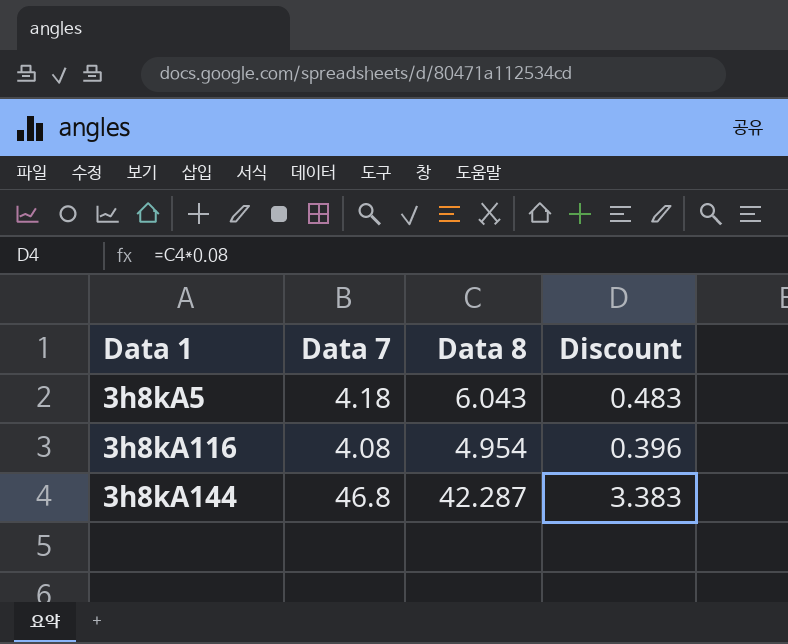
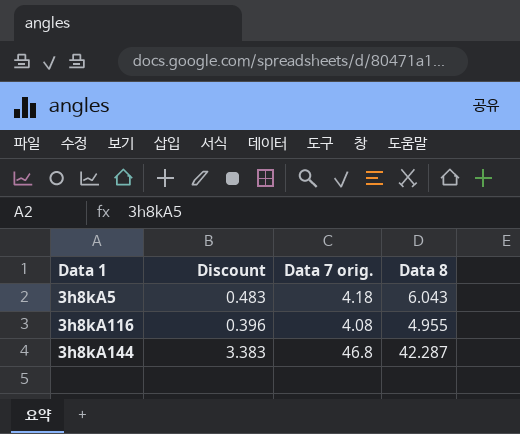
column Discount | position: 4 -> 2
column name: Data 7 -> Data 7 orig.
3h8kA116 | Data 8: 4.954 -> 4.955

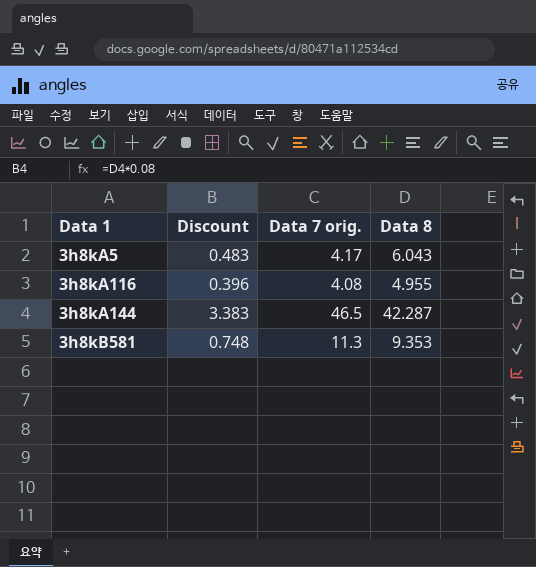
3h8kA5 | Data 7 orig.: 4.18 -> 4.17
3h8kA144 | Data 7 orig.: 46.8 -> 46.5
row 3h8kB581: none -> 0.748 | 11.3 | 9.353

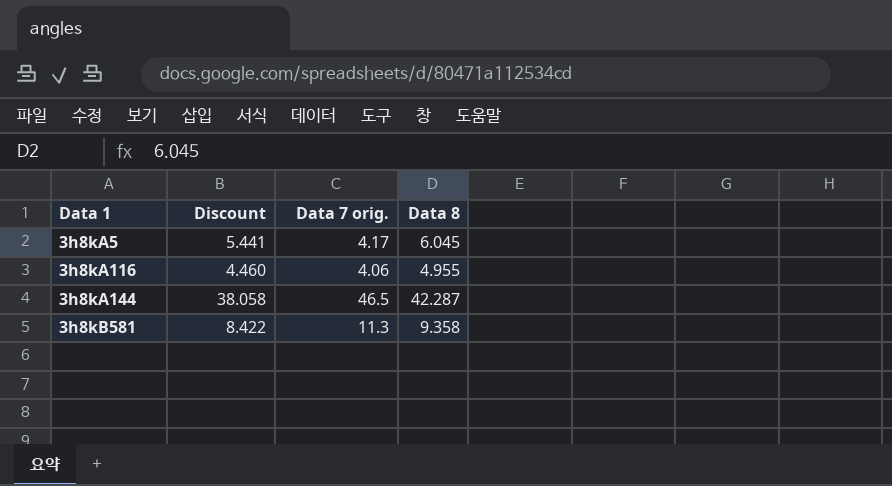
column Discount | formula: [Data 8] * 0.08 -> [Data 8] * 0.9
3h8kA5 | Data 8: 6.043 -> 6.045
3h8kA116 | Data 7 orig.: 4.08 -> 4.06
3h8kB581 | Data 8: 9.353 -> 9.358

